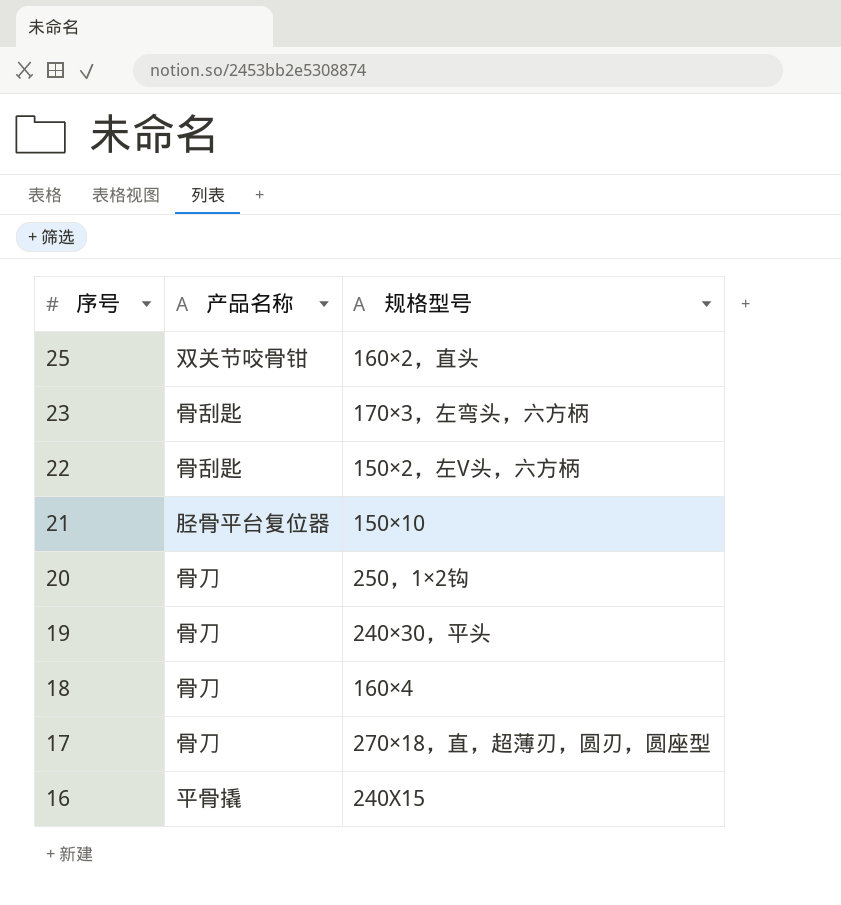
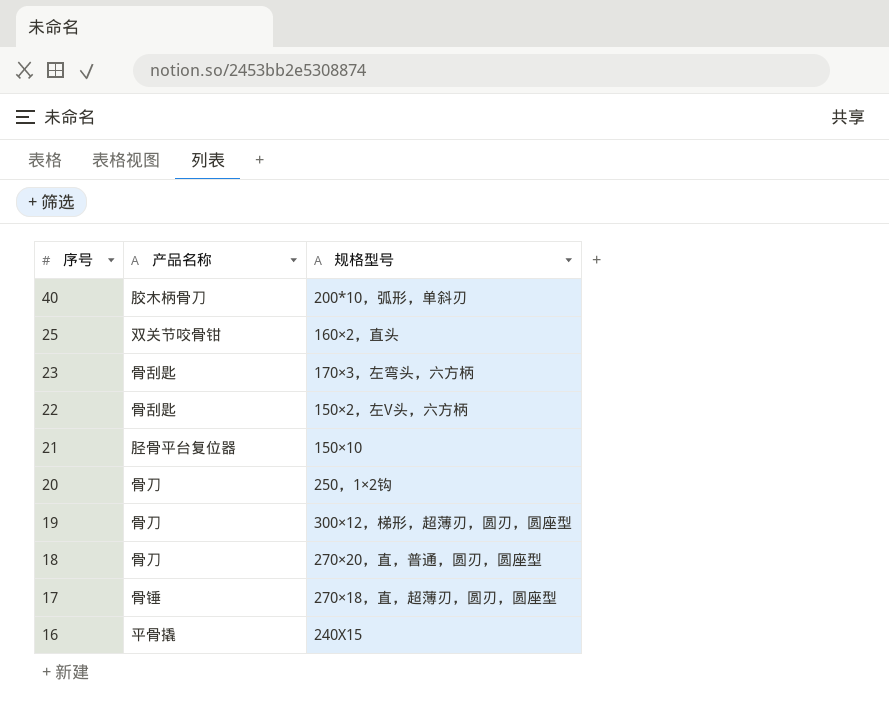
row 40: none -> 胶木柄骨刀 | 200*10，弧形，单斜刃
19 | 规格型号: 240×30，平头 -> 300×12，梯形，超薄刃，圆刃，圆座型
18 | 规格型号: 160×4 -> 270×20，直，普通，圆刃，圆座型
17 | 产品名称: 骨刀 -> 骨锤

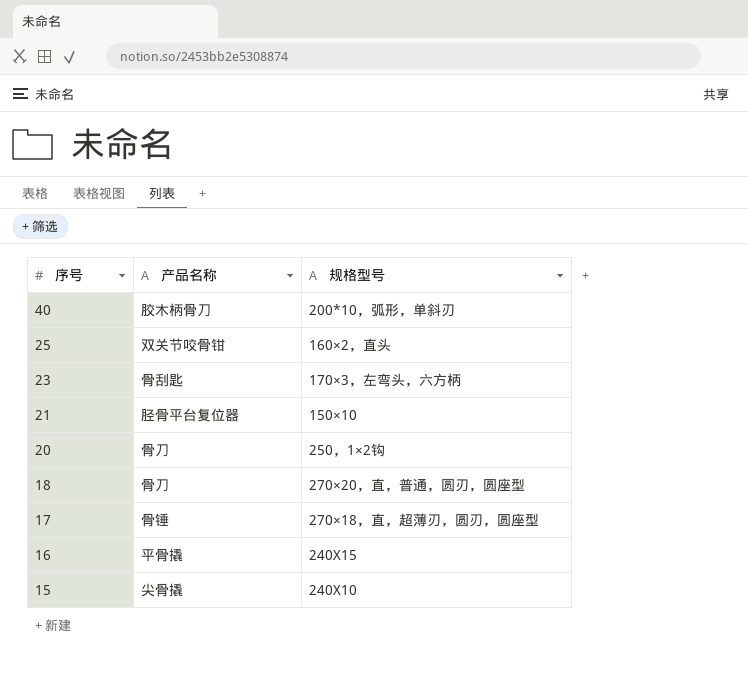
row 22: 骨刮匙 | 150×2，左V头，六方柄 -> none
row 19: 骨刀 | 300×12，梯形，超薄刃，圆刃，圆座型 -> none
row 15: none -> 尖骨撬 | 240X10

